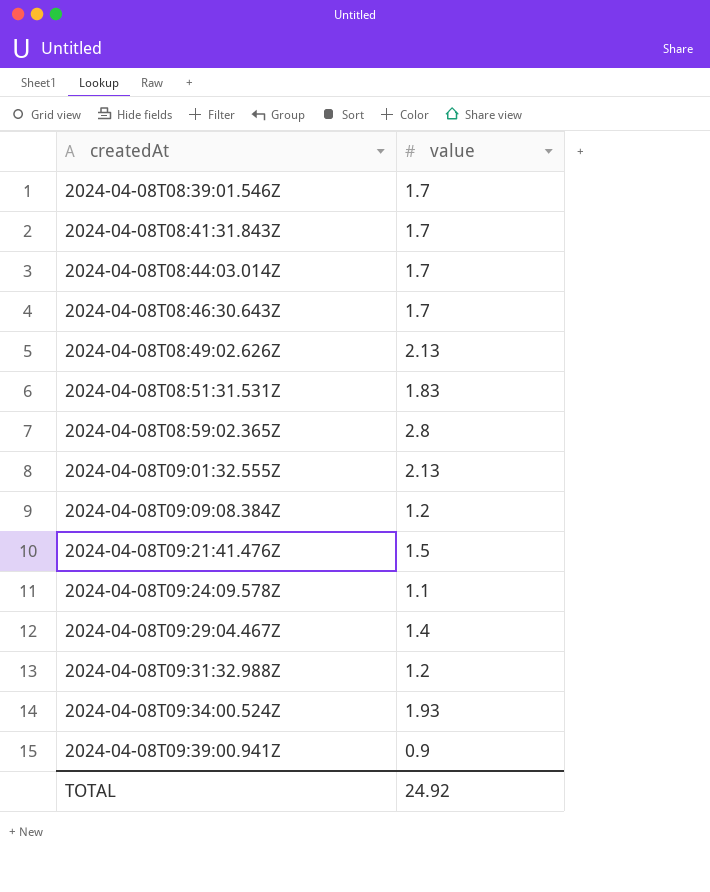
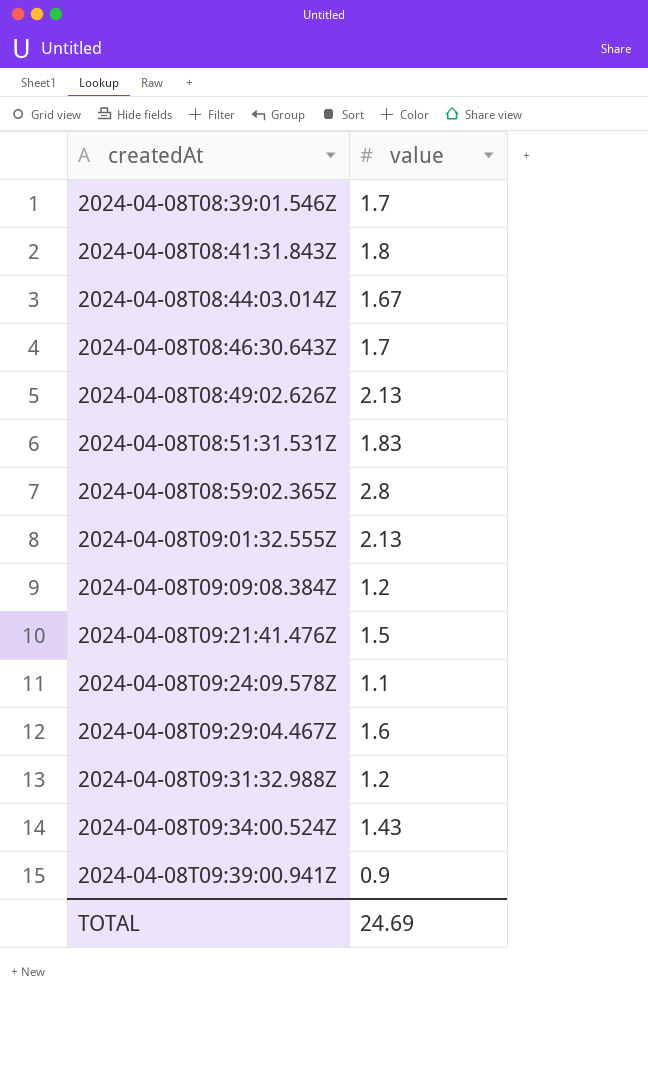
2024-04-08T08:41:31.843Z | value: 1.7 -> 1.8
2024-04-08T08:44:03.014Z | value: 1.7 -> 1.67
2024-04-08T09:29:04.467Z | value: 1.4 -> 1.6
2024-04-08T09:34:00.524Z | value: 1.93 -> 1.43
TOTAL | value: 24.92 -> 24.69

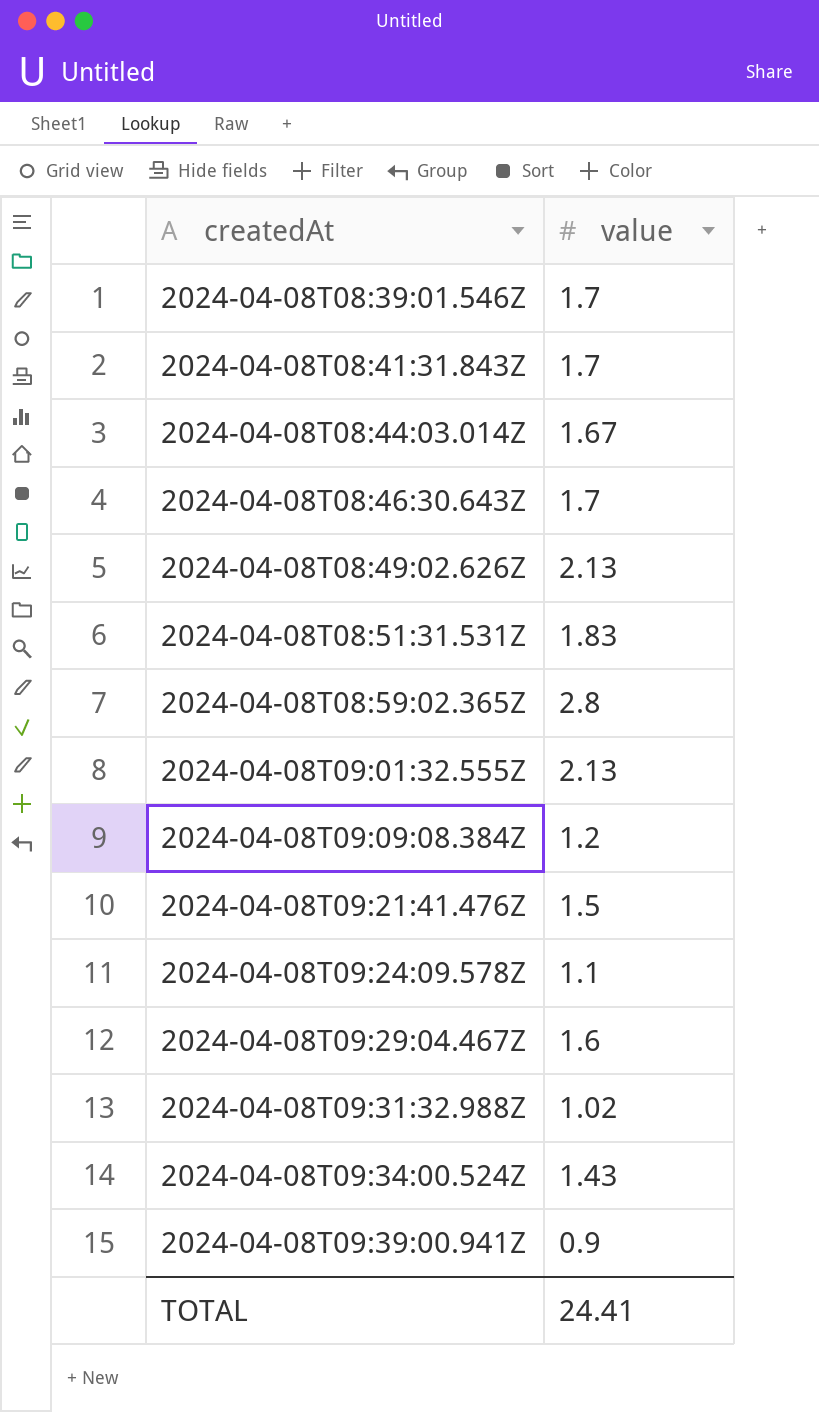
2024-04-08T08:41:31.843Z | value: 1.8 -> 1.7
2024-04-08T09:31:32.988Z | value: 1.2 -> 1.02
TOTAL | value: 24.69 -> 24.41

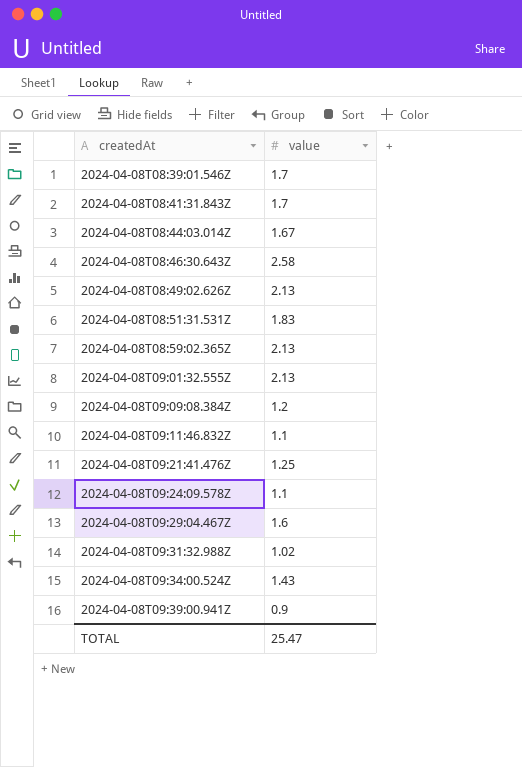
2024-04-08T08:46:30.643Z | value: 1.7 -> 2.58
2024-04-08T08:59:02.365Z | value: 2.8 -> 2.13
row 2024-04-08T09:11:46.832Z: none -> 1.1
2024-04-08T09:21:41.476Z | value: 1.5 -> 1.25
TOTAL | value: 24.41 -> 25.47

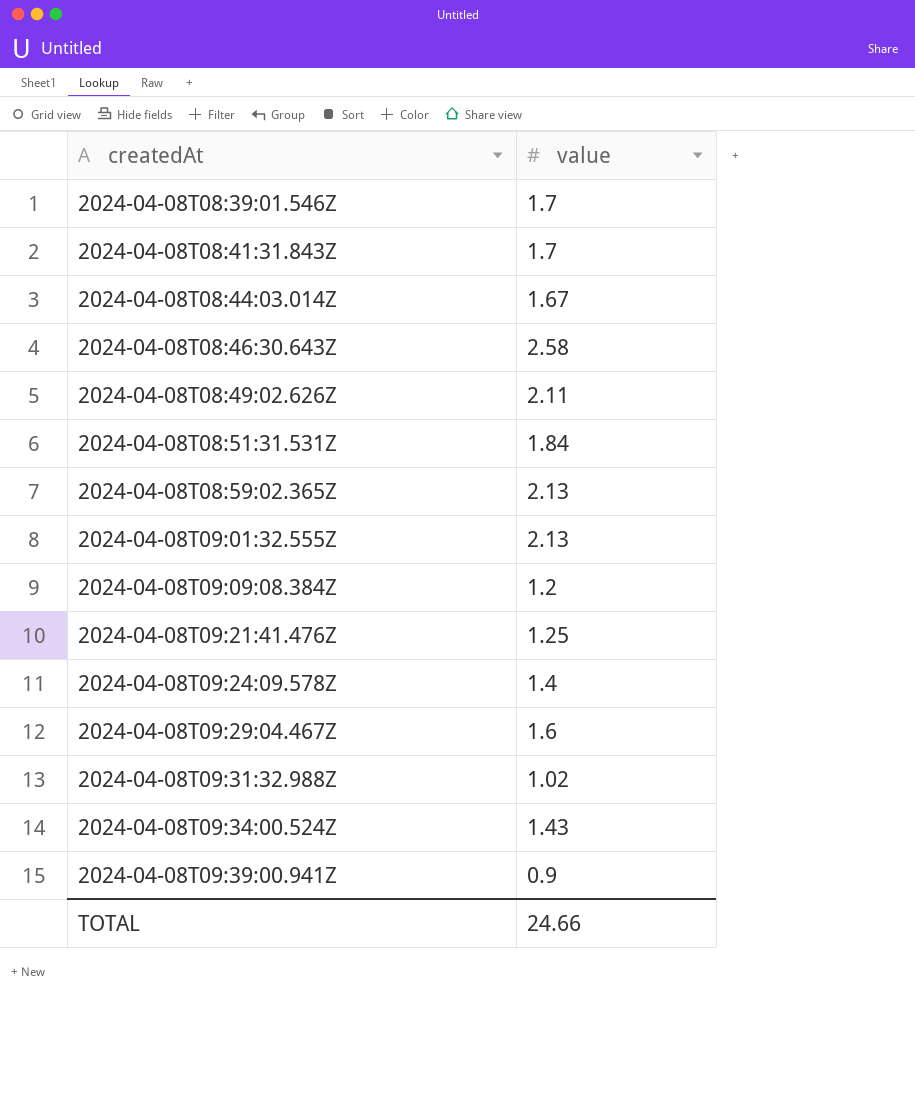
row 2024-04-08T09:11:46.832Z: 1.1 -> none
2024-04-08T08:49:02.626Z | value: 2.13 -> 2.11
2024-04-08T08:51:31.531Z | value: 1.83 -> 1.84
2024-04-08T09:24:09.578Z | value: 1.1 -> 1.4
TOTAL | value: 25.47 -> 24.66

